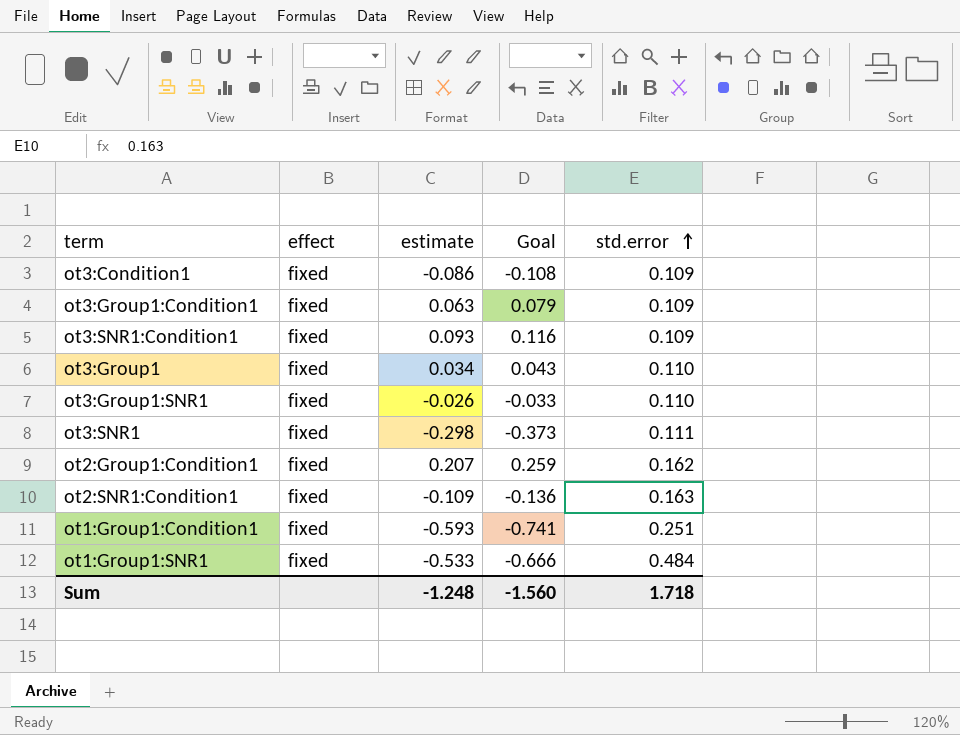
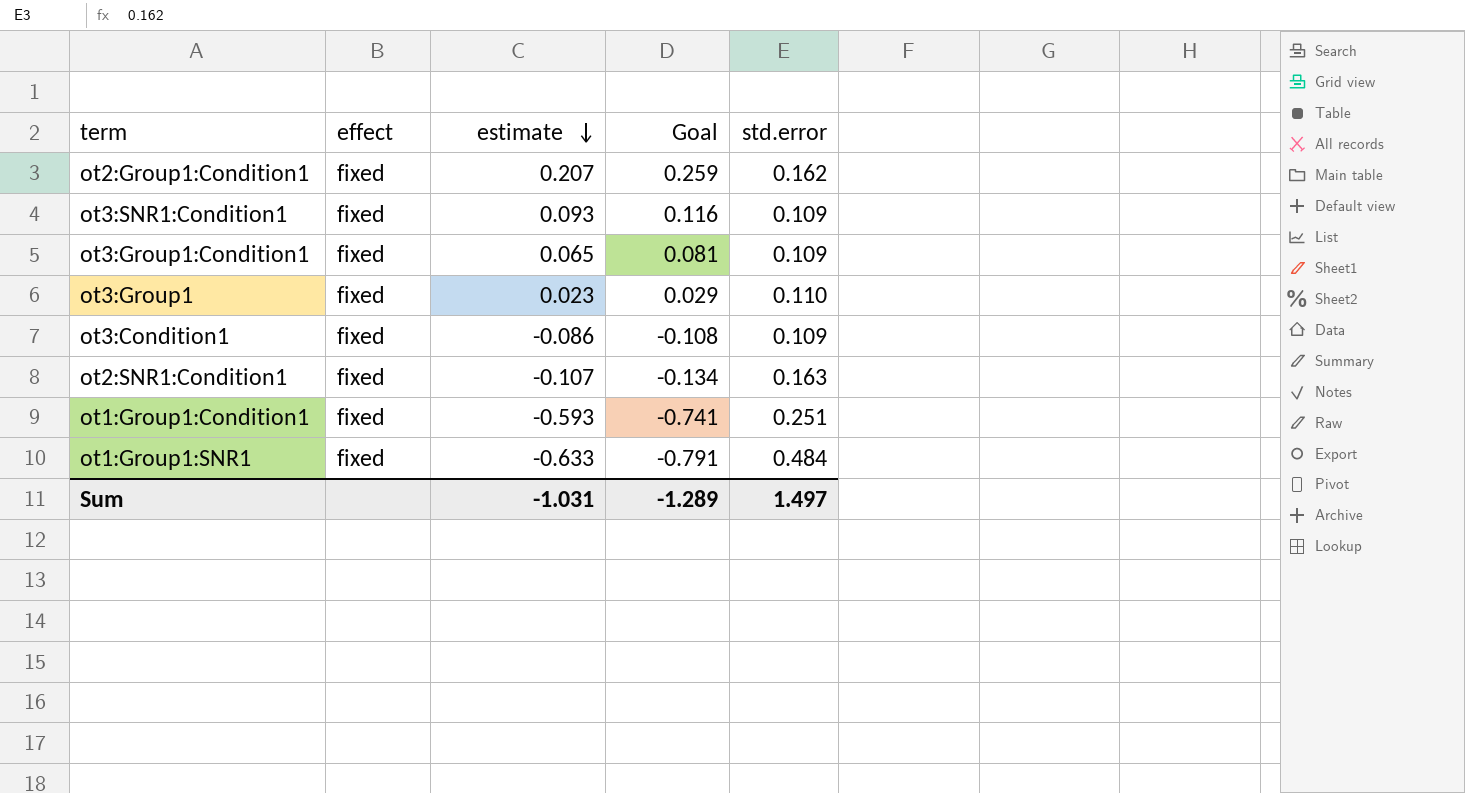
row order: std.error ascending -> estimate descending
row ot3:Group1:SNR1: fixed | -0.026 | -0.033 | 0.110 -> none
row ot3:SNR1: fixed | -0.298 | -0.373 | 0.111 -> none
ot3:Group1:Condition1 | estimate: 0.063 -> 0.065
ot3:Group1:Condition1 | Goal: 0.079 -> 0.081
ot3:Group1 | estimate: 0.034 -> 0.023
ot3:Group1 | Goal: 0.043 -> 0.029
ot2:SNR1:Condition1 | estimate: -0.109 -> -0.107
ot2:SNR1:Condition1 | Goal: -0.136 -> -0.134
ot1:Group1:SNR1 | estimate: -0.533 -> -0.633
ot1:Group1:SNR1 | Goal: -0.666 -> -0.791
Sum | estimate: -1.248 -> -1.031
Sum | Goal: -1.560 -> -1.289
Sum | std.error: 1.718 -> 1.497

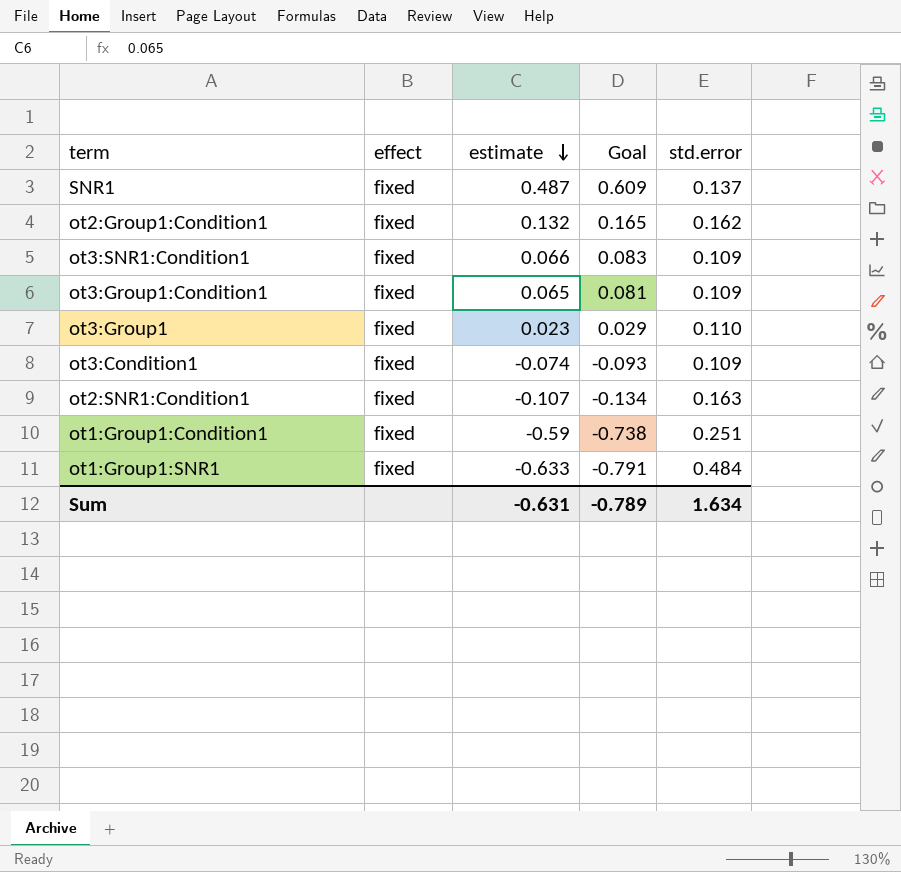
row SNR1: none -> fixed | 0.487 | 0.609 | 0.137
ot2:Group1:Condition1 | estimate: 0.207 -> 0.132
ot2:Group1:Condition1 | Goal: 0.259 -> 0.165
ot3:SNR1:Condition1 | estimate: 0.093 -> 0.066
ot3:SNR1:Condition1 | Goal: 0.116 -> 0.083
ot3:Condition1 | estimate: -0.086 -> -0.074
ot3:Condition1 | Goal: -0.108 -> -0.093
ot1:Group1:Condition1 | estimate: -0.593 -> -0.59
ot1:Group1:Condition1 | Goal: -0.741 -> -0.738
Sum | estimate: -1.031 -> -0.631
Sum | Goal: -1.289 -> -0.789
Sum | std.error: 1.497 -> 1.634

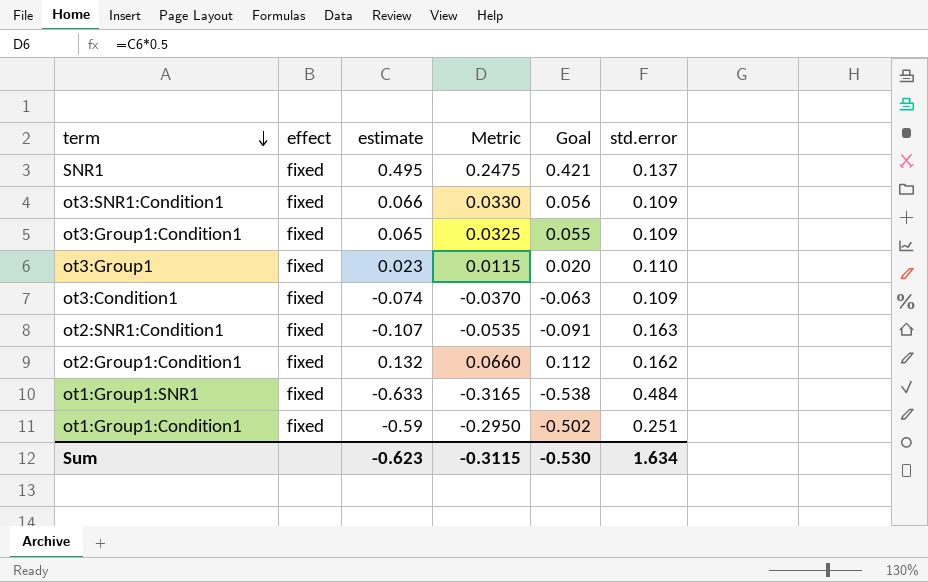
row order: estimate descending -> term descending
column Metric | formula: none -> [estimate] * 0.5
column Goal | formula: [estimate] * 1.25 -> [estimate] * 0.85
SNR1 | estimate: 0.487 -> 0.495
Sum | estimate: -0.631 -> -0.623
Sum | Goal: -0.789 -> -0.530

